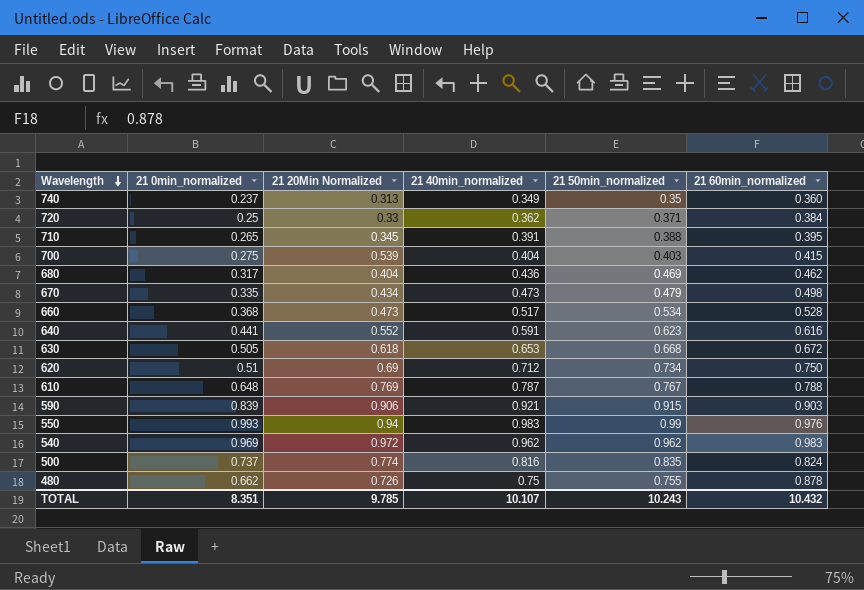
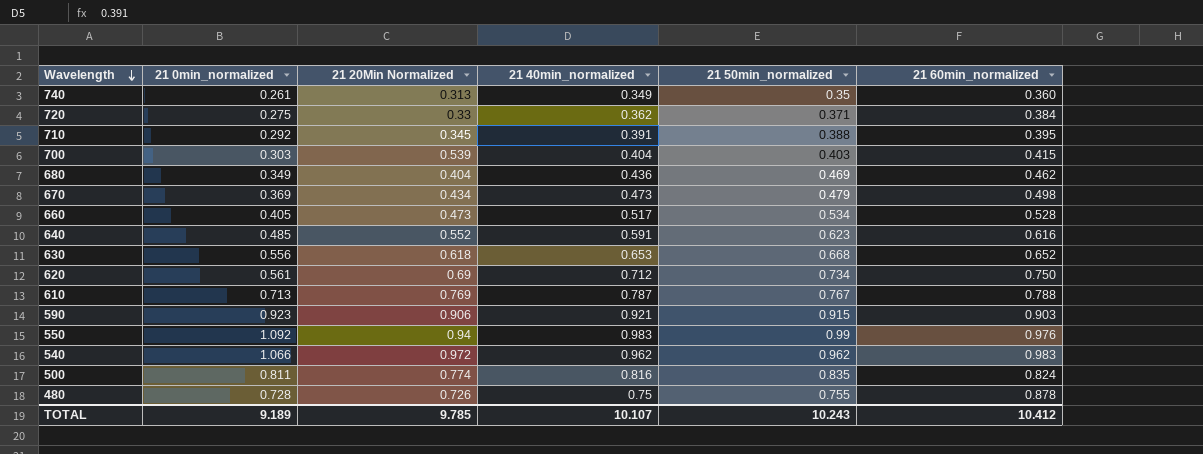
740 | 21 0min_normalized: 0.237 -> 0.261
720 | 21 0min_normalized: 0.25 -> 0.275
710 | 21 0min_normalized: 0.265 -> 0.292
700 | 21 0min_normalized: 0.275 -> 0.303
680 | 21 0min_normalized: 0.317 -> 0.349
670 | 21 0min_normalized: 0.335 -> 0.369
660 | 21 0min_normalized: 0.368 -> 0.405
640 | 21 0min_normalized: 0.441 -> 0.485
630 | 21 0min_normalized: 0.505 -> 0.556
630 | 21 60min_normalized: 0.672 -> 0.652
620 | 21 0min_normalized: 0.51 -> 0.561
610 | 21 0min_normalized: 0.648 -> 0.713
590 | 21 0min_normalized: 0.839 -> 0.923
550 | 21 0min_normalized: 0.993 -> 1.092
540 | 21 0min_normalized: 0.969 -> 1.066
500 | 21 0min_normalized: 0.737 -> 0.811
480 | 21 0min_normalized: 0.662 -> 0.728
TOTAL | 21 0min_normalized: 8.351 -> 9.189
TOTAL | 21 60min_normalized: 10.432 -> 10.412

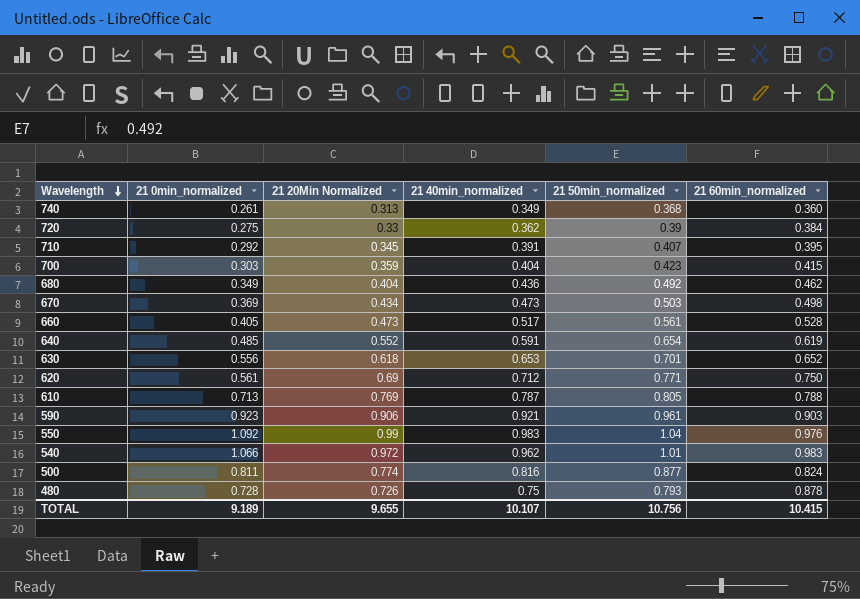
740 | 21 50min_normalized: 0.35 -> 0.368
720 | 21 50min_normalized: 0.371 -> 0.39
710 | 21 50min_normalized: 0.388 -> 0.407
700 | 21 20Min Normalized: 0.539 -> 0.359
700 | 21 50min_normalized: 0.403 -> 0.423
680 | 21 50min_normalized: 0.469 -> 0.492
670 | 21 50min_normalized: 0.479 -> 0.503
660 | 21 50min_normalized: 0.534 -> 0.561
640 | 21 50min_normalized: 0.623 -> 0.654
640 | 21 60min_normalized: 0.616 -> 0.619
630 | 21 50min_normalized: 0.668 -> 0.701
620 | 21 50min_normalized: 0.734 -> 0.771
610 | 21 50min_normalized: 0.767 -> 0.805
590 | 21 50min_normalized: 0.915 -> 0.961
550 | 21 20Min Normalized: 0.94 -> 0.99
550 | 21 50min_normalized: 0.99 -> 1.04
540 | 21 50min_normalized: 0.962 -> 1.01
500 | 21 50min_normalized: 0.835 -> 0.877
480 | 21 50min_normalized: 0.755 -> 0.793
TOTAL | 21 20Min Normalized: 9.785 -> 9.655
TOTAL | 21 50min_normalized: 10.243 -> 10.756
TOTAL | 21 60min_normalized: 10.412 -> 10.415

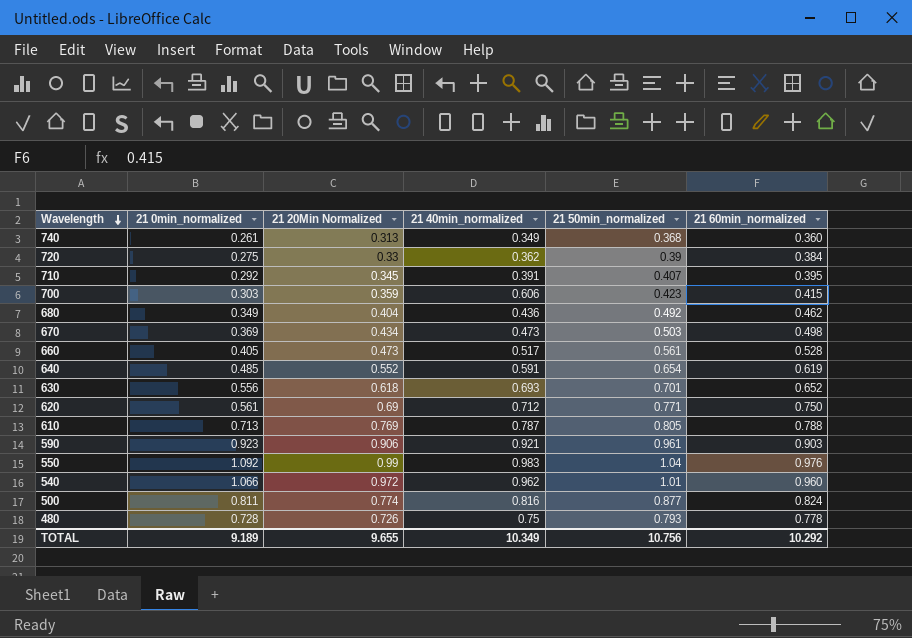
700 | 21 40min_normalized: 0.404 -> 0.606
630 | 21 40min_normalized: 0.653 -> 0.693
540 | 21 60min_normalized: 0.983 -> 0.960
480 | 21 60min_normalized: 0.878 -> 0.778
TOTAL | 21 40min_normalized: 10.107 -> 10.349
TOTAL | 21 60min_normalized: 10.415 -> 10.292

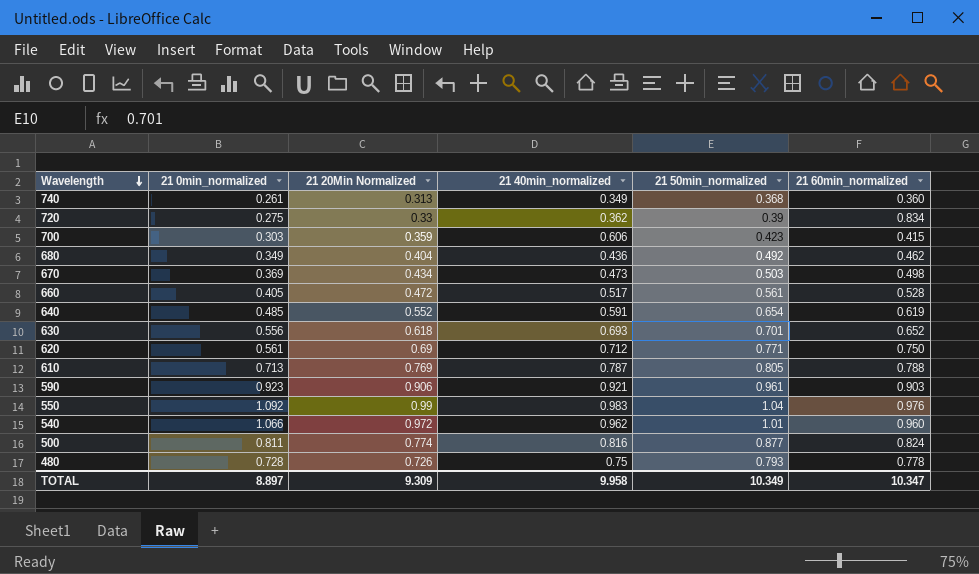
row 710: 0.292 | 0.345 | 0.391 | 0.407 | 0.395 -> none
720 | 21 60min_normalized: 0.384 -> 0.834
660 | 21 20Min Normalized: 0.473 -> 0.472
TOTAL | 21 0min_normalized: 9.189 -> 8.897
TOTAL | 21 20Min Normalized: 9.655 -> 9.309
TOTAL | 21 40min_normalized: 10.349 -> 9.958
TOTAL | 21 50min_normalized: 10.756 -> 10.349
TOTAL | 21 60min_normalized: 10.292 -> 10.347

